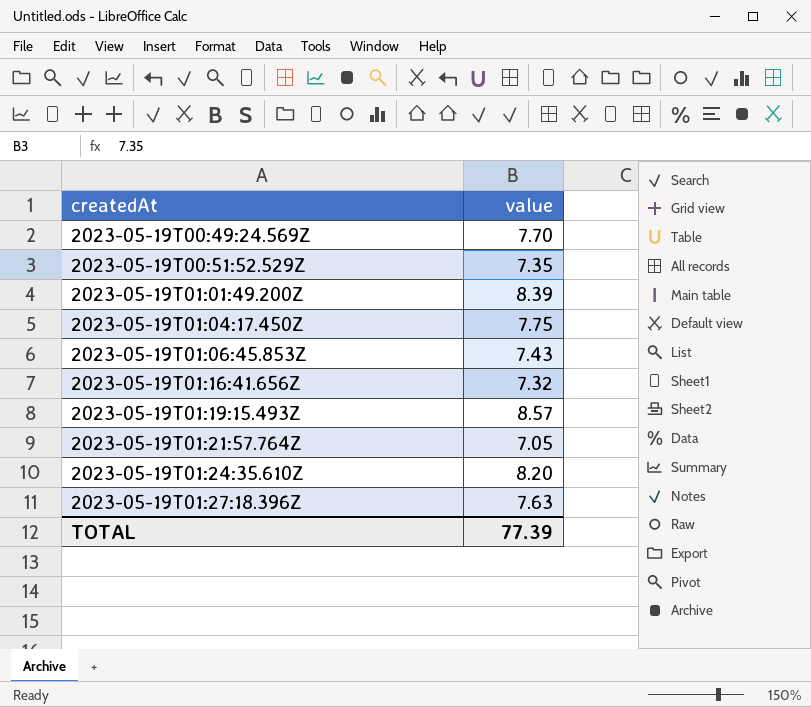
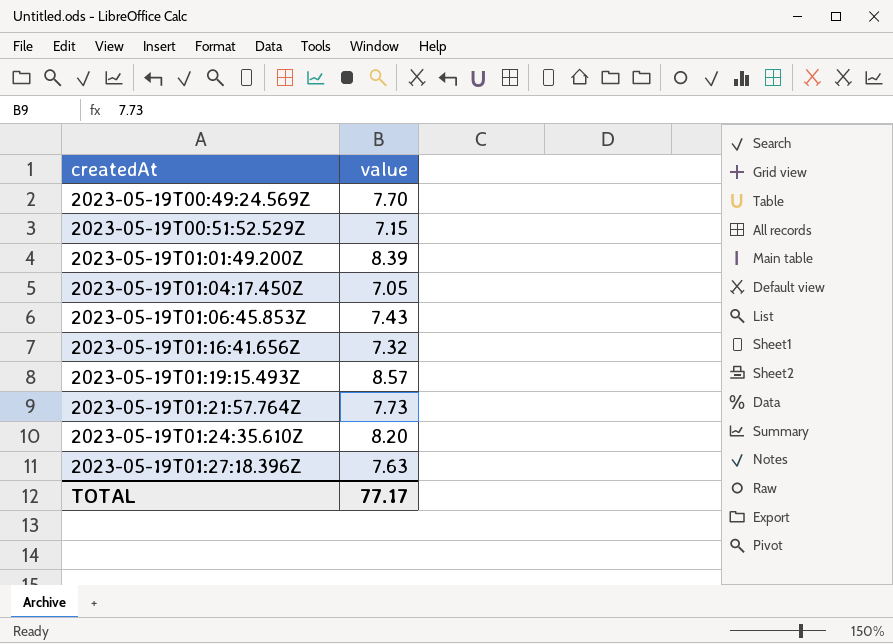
2023-05-19T00:51:52.529Z | value: 7.35 -> 7.15
2023-05-19T01:04:17.450Z | value: 7.75 -> 7.05
2023-05-19T01:21:57.764Z | value: 7.05 -> 7.73
TOTAL | value: 77.39 -> 77.17

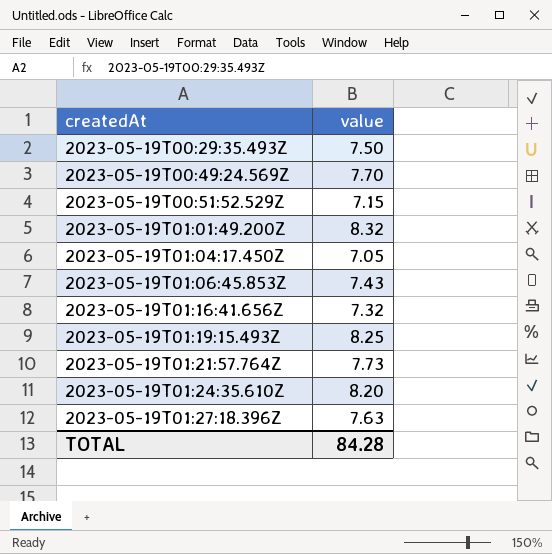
row 2023-05-19T00:29:35.493Z: none -> 7.50
2023-05-19T01:01:49.200Z | value: 8.39 -> 8.32
2023-05-19T01:19:15.493Z | value: 8.57 -> 8.25
TOTAL | value: 77.17 -> 84.28

